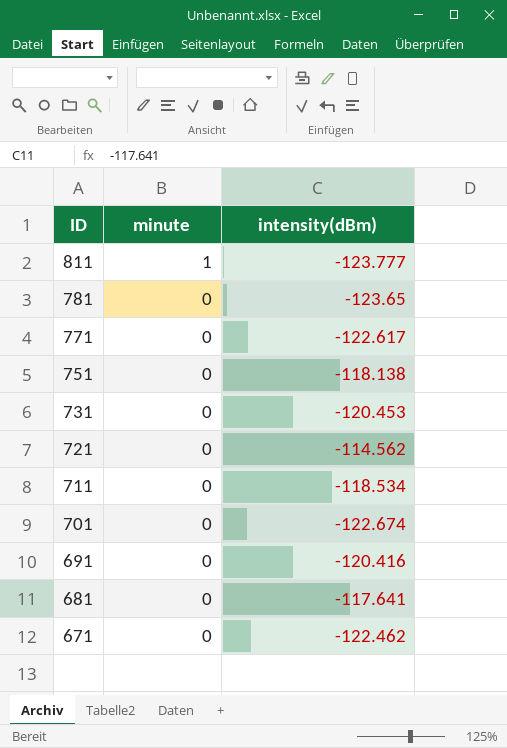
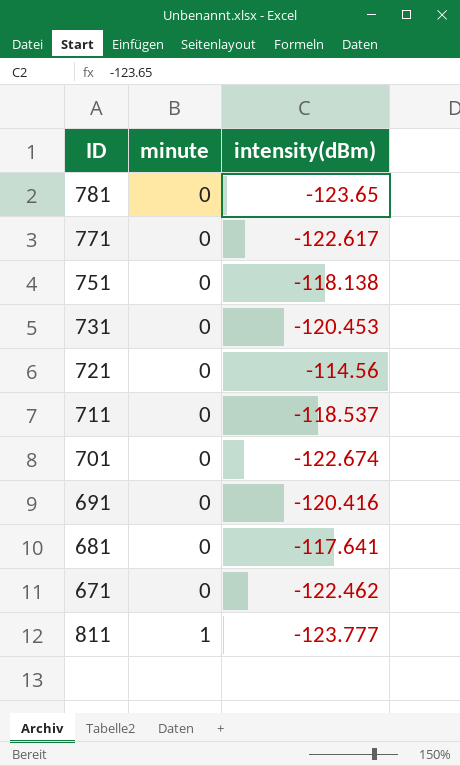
row order: ID descending -> minute ascending
721 | intensity(dBm): -114.562 -> -114.56
711 | intensity(dBm): -118.534 -> -118.537

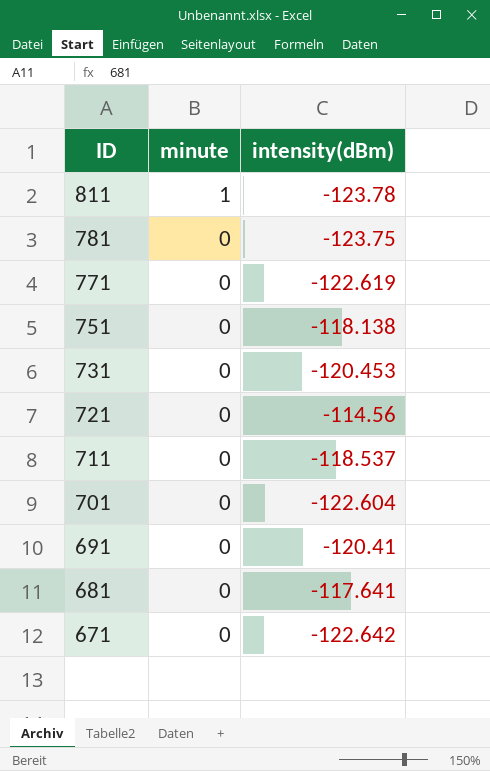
row order: minute ascending -> ID descending
811 | intensity(dBm): -123.777 -> -123.78
781 | intensity(dBm): -123.65 -> -123.75
771 | intensity(dBm): -122.617 -> -122.619
701 | intensity(dBm): -122.674 -> -122.604
691 | intensity(dBm): -120.416 -> -120.41
671 | intensity(dBm): -122.462 -> -122.642

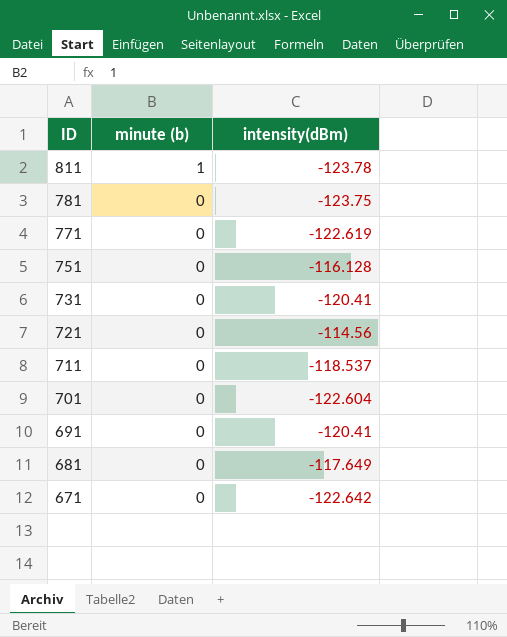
column name: minute -> minute (b)
751 | intensity(dBm): -118.138 -> -116.128
731 | intensity(dBm): -120.453 -> -120.41
681 | intensity(dBm): -117.641 -> -117.649

